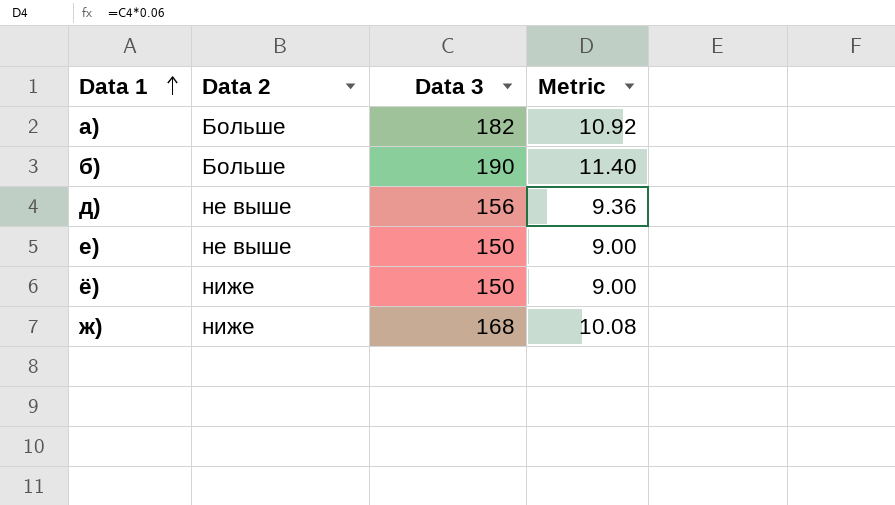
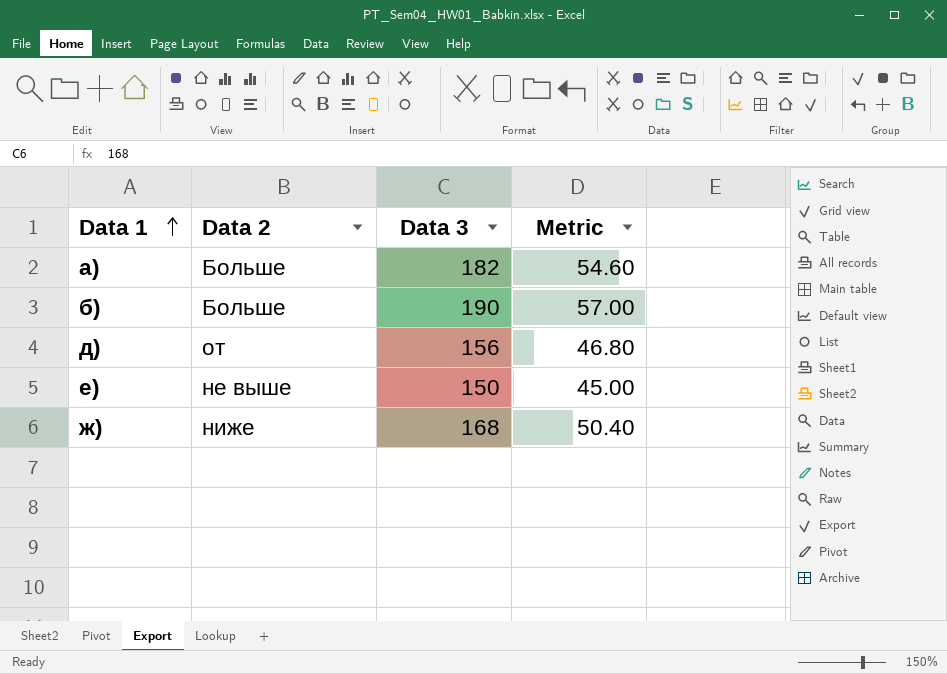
column Metric | formula: [Data 3] * 0.06 -> [Data 3] * 0.3
row ё): ниже | 150 | 9.00 -> none
д) | Data 2: не выше -> от

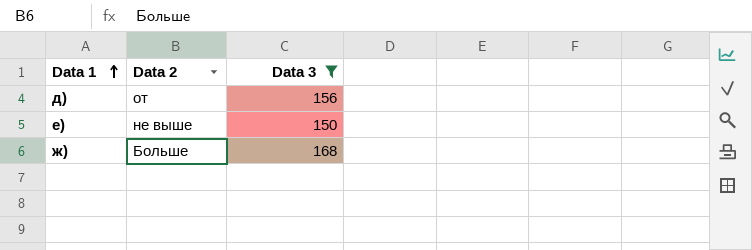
filter: none -> Data 3 <= 168
column Metric | formula: [Data 3] * 0.3 -> none
ж) | Data 2: ниже -> Больше

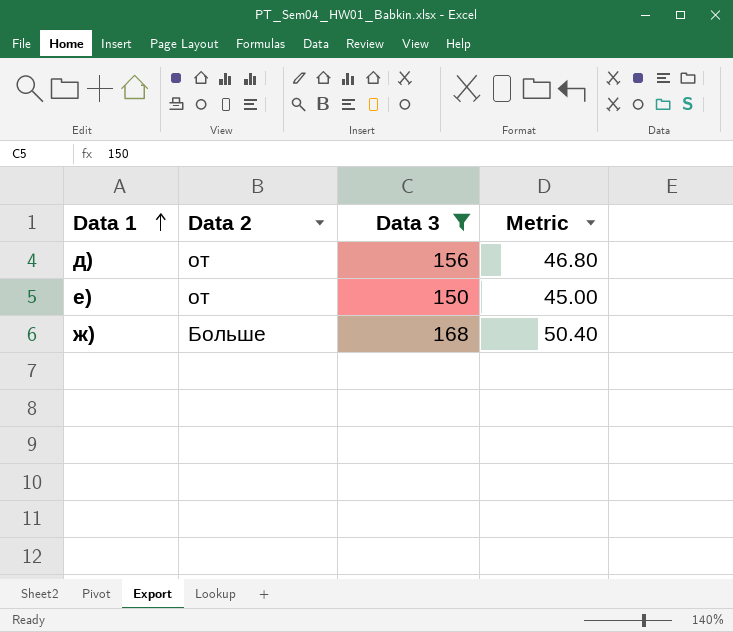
column Metric | formula: none -> [Data 3] * 0.3
е) | Data 2: не выше -> от

